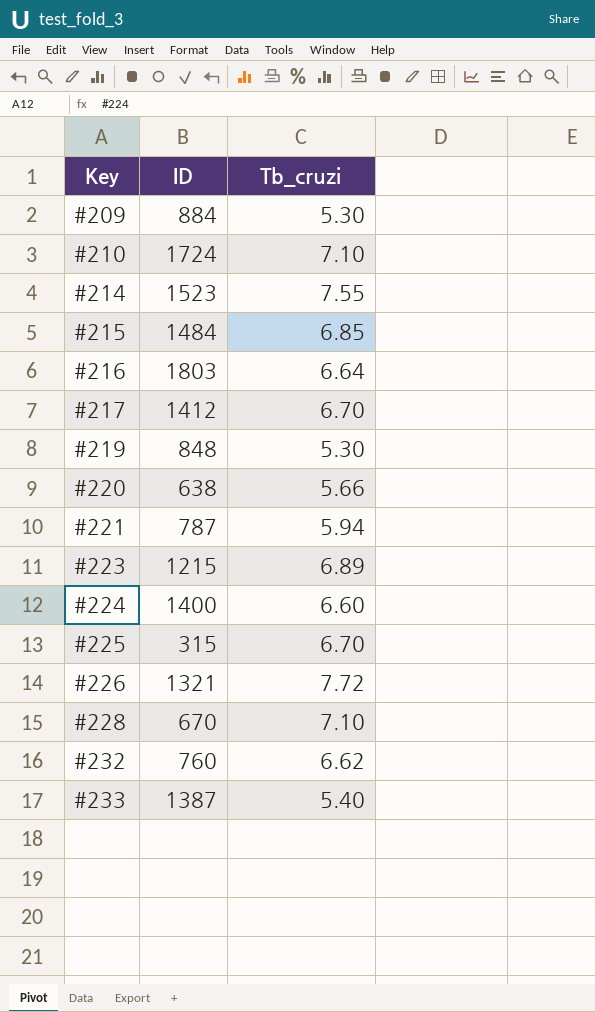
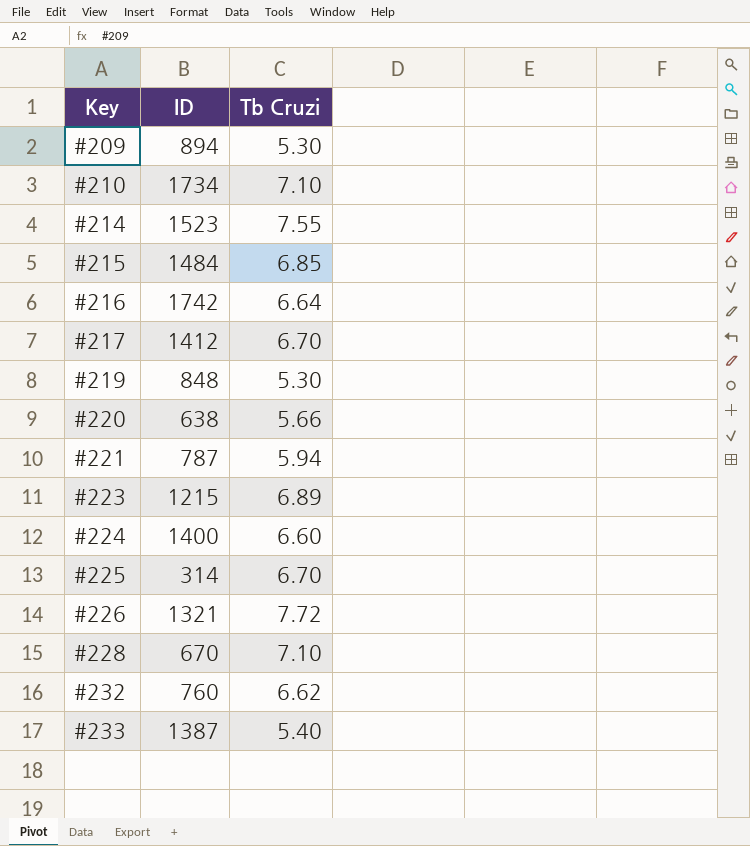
column name: Tb_cruzi -> Tb Cruzi
#209 | ID: 884 -> 894
#210 | ID: 1724 -> 1734
#216 | ID: 1803 -> 1742
#225 | ID: 315 -> 314

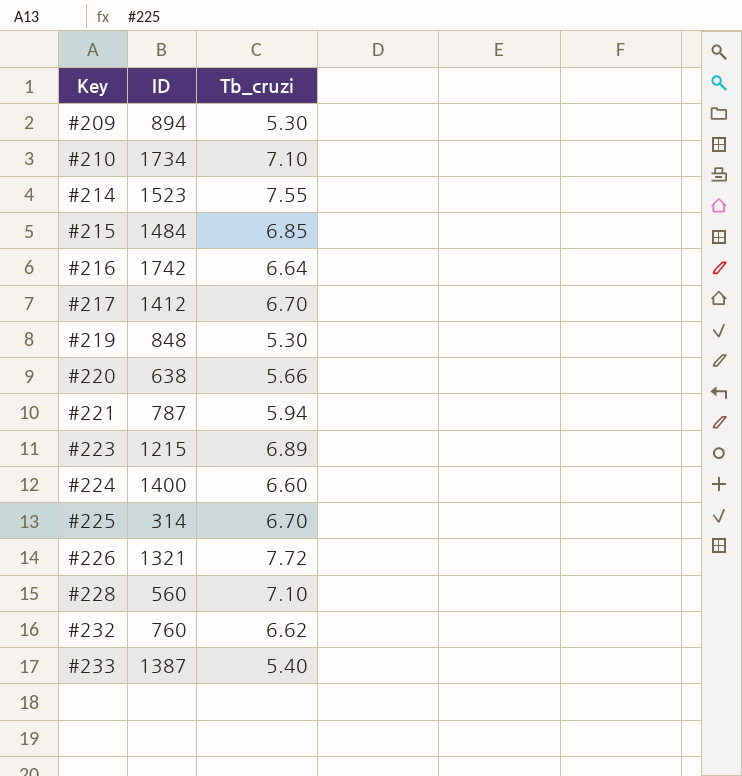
column name: Tb Cruzi -> Tb_cruzi
#228 | ID: 670 -> 560

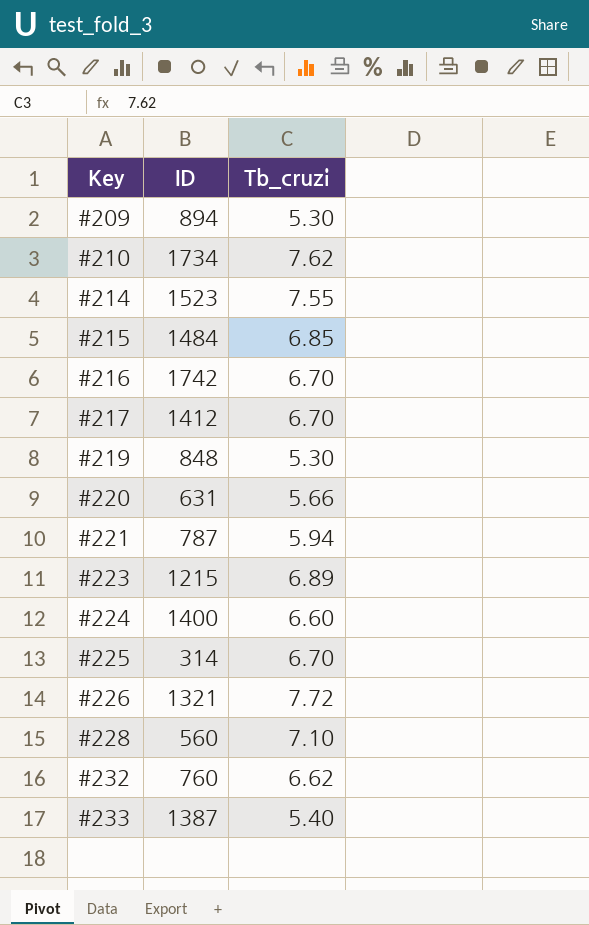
#210 | Tb_cruzi: 7.10 -> 7.62
#216 | Tb_cruzi: 6.64 -> 6.70
#220 | ID: 638 -> 631

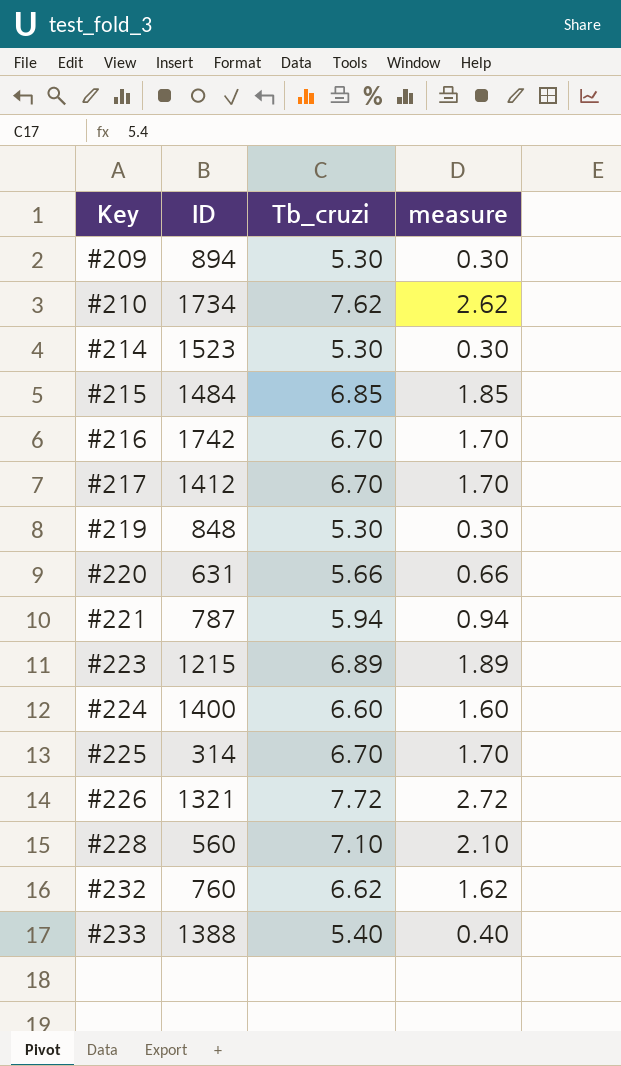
column measure | formula: none -> [Tb_cruzi] - 5
#214 | Tb_cruzi: 7.55 -> 5.30
#233 | ID: 1387 -> 1388

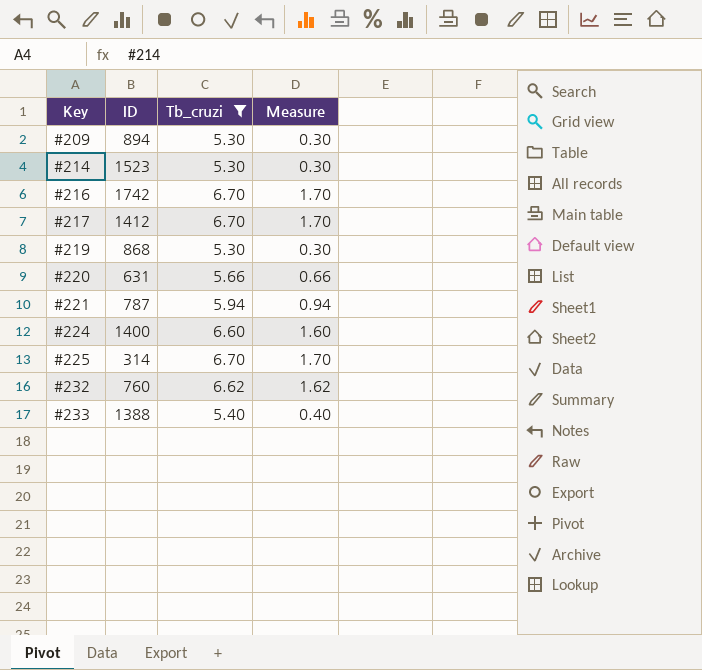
filter: none -> Tb_cruzi <= 6.70
column name: measure -> Measure
#219 | ID: 848 -> 868

